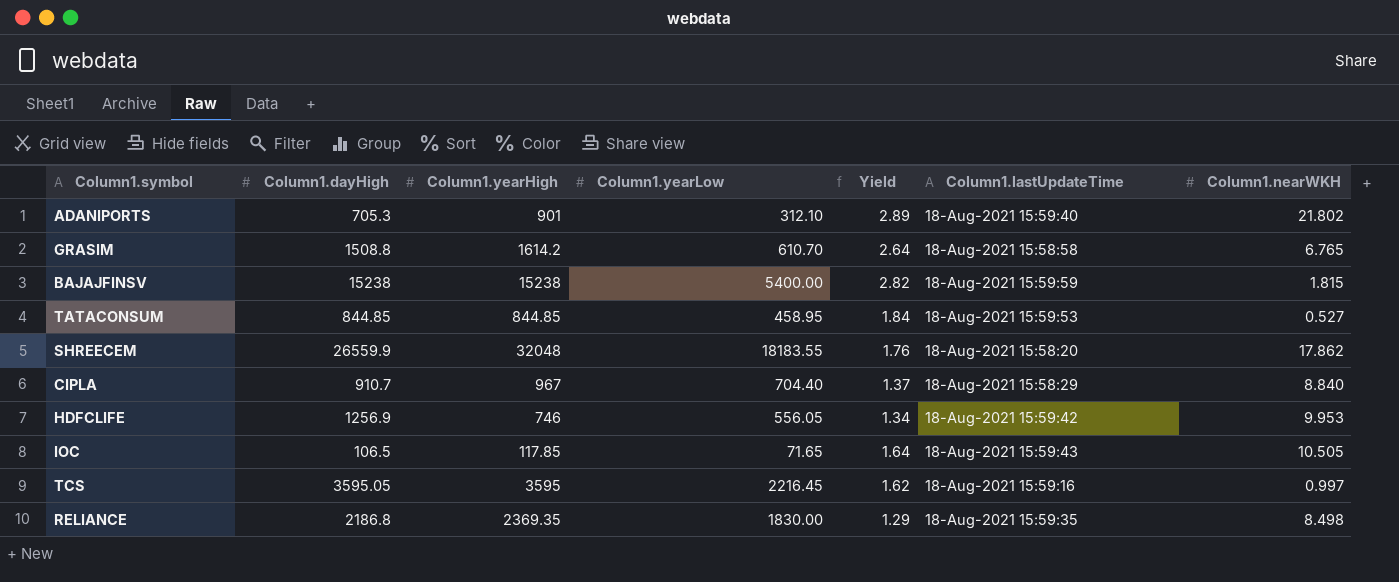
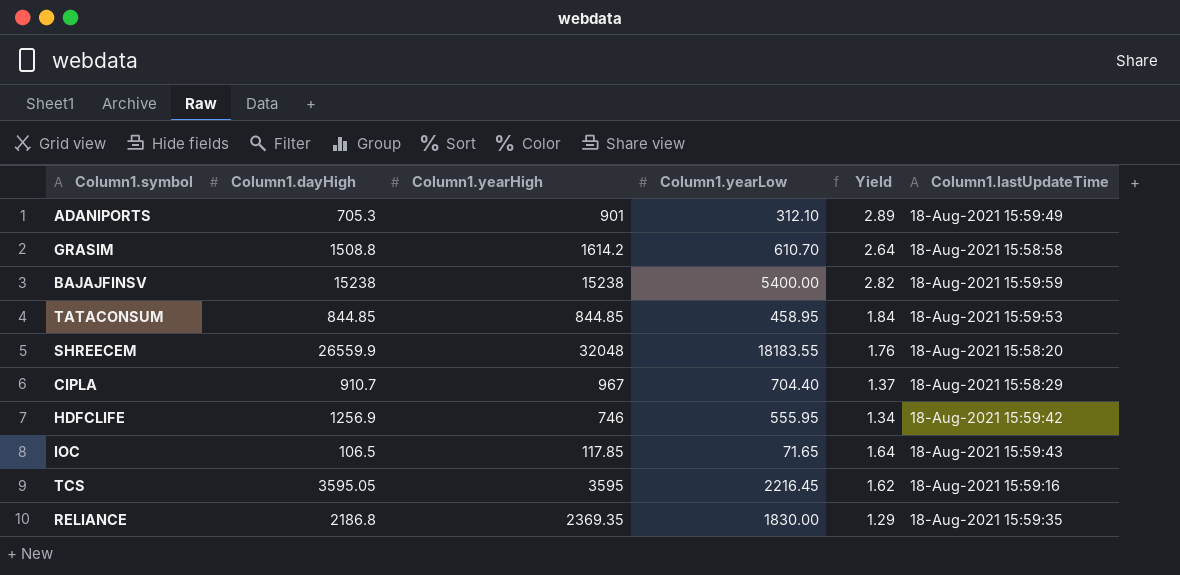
column Column1.nearWKH | position: 7 -> none
ADANIPORTS | Column1.lastUpdateTime: 18-Aug-2021 15:59:40 -> 18-Aug-2021 15:59:49
HDFCLIFE | Column1.yearLow: 556.05 -> 555.95

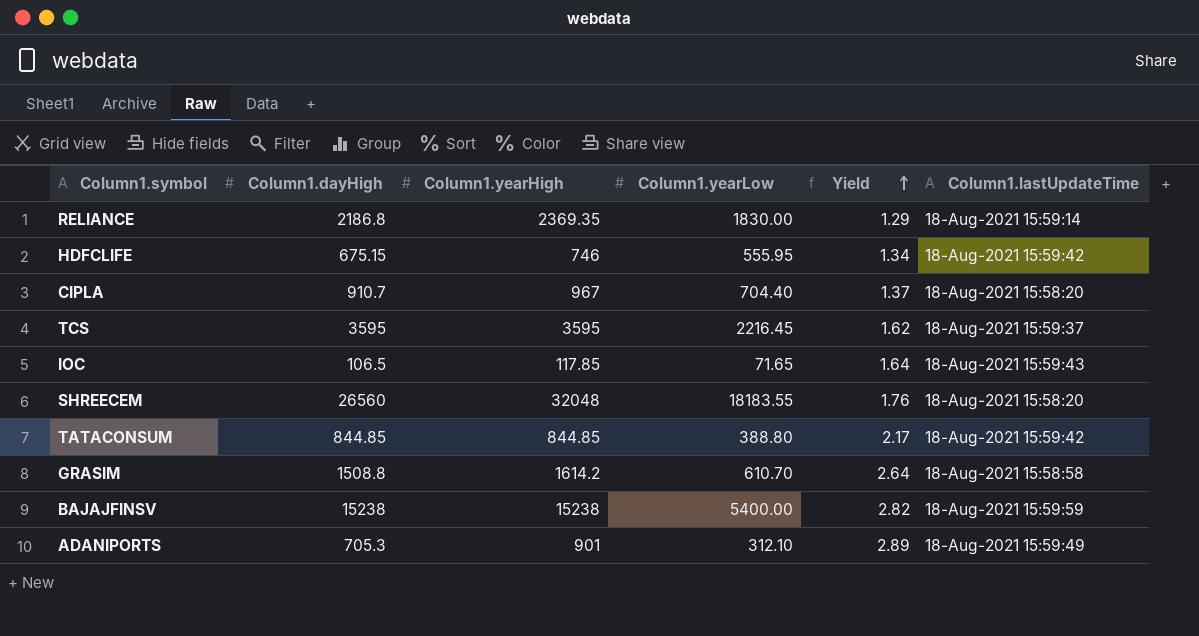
row order: none -> Yield ascending
RELIANCE | Column1.lastUpdateTime: 18-Aug-2021 15:59:35 -> 18-Aug-2021 15:59:14
HDFCLIFE | Column1.dayHigh: 1256.9 -> 675.15
CIPLA | Column1.lastUpdateTime: 18-Aug-2021 15:58:29 -> 18-Aug-2021 15:58:20
TCS | Column1.dayHigh: 3595.05 -> 3595
TCS | Column1.lastUpdateTime: 18-Aug-2021 15:59:16 -> 18-Aug-2021 15:59:37
SHREECEM | Column1.dayHigh: 26559.9 -> 26560
TATACONSUM | Column1.yearLow: 458.95 -> 388.80
TATACONSUM | Yield: 1.84 -> 2.17
TATACONSUM | Column1.lastUpdateTime: 18-Aug-2021 15:59:53 -> 18-Aug-2021 15:59:42

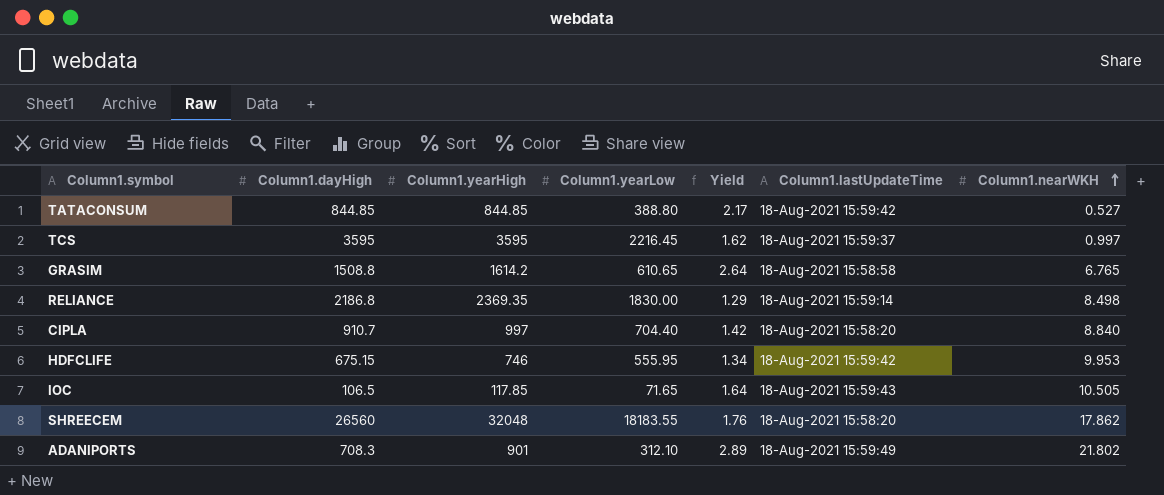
row order: Yield ascending -> Column1.nearWKH ascending
column Column1.nearWKH | position: none -> 7
row BAJAJFINSV: 15238 | 15238 | 5400.00 | 2.82 | 18-Aug-2021 15:59:59 -> none
GRASIM | Column1.yearLow: 610.70 -> 610.65
CIPLA | Column1.yearHigh: 967 -> 997
CIPLA | Yield: 1.37 -> 1.42
ADANIPORTS | Column1.dayHigh: 705.3 -> 708.3

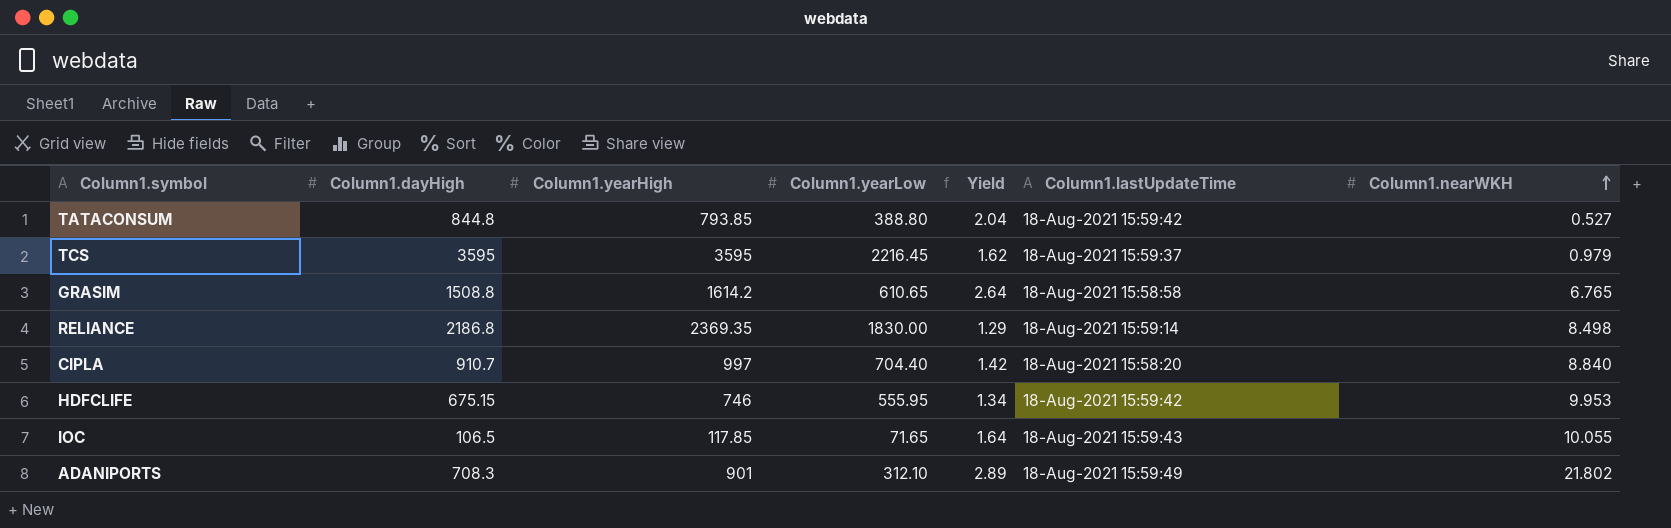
row SHREECEM: 26560 | 32048 | 18183.55 | 1.76 | 18-Aug-2021 15:58:20 | 17.862 -> none
TATACONSUM | Column1.dayHigh: 844.85 -> 844.8
TATACONSUM | Column1.yearHigh: 844.85 -> 793.85
TATACONSUM | Yield: 2.17 -> 2.04
TCS | Column1.nearWKH: 0.997 -> 0.979
IOC | Column1.nearWKH: 10.505 -> 10.055

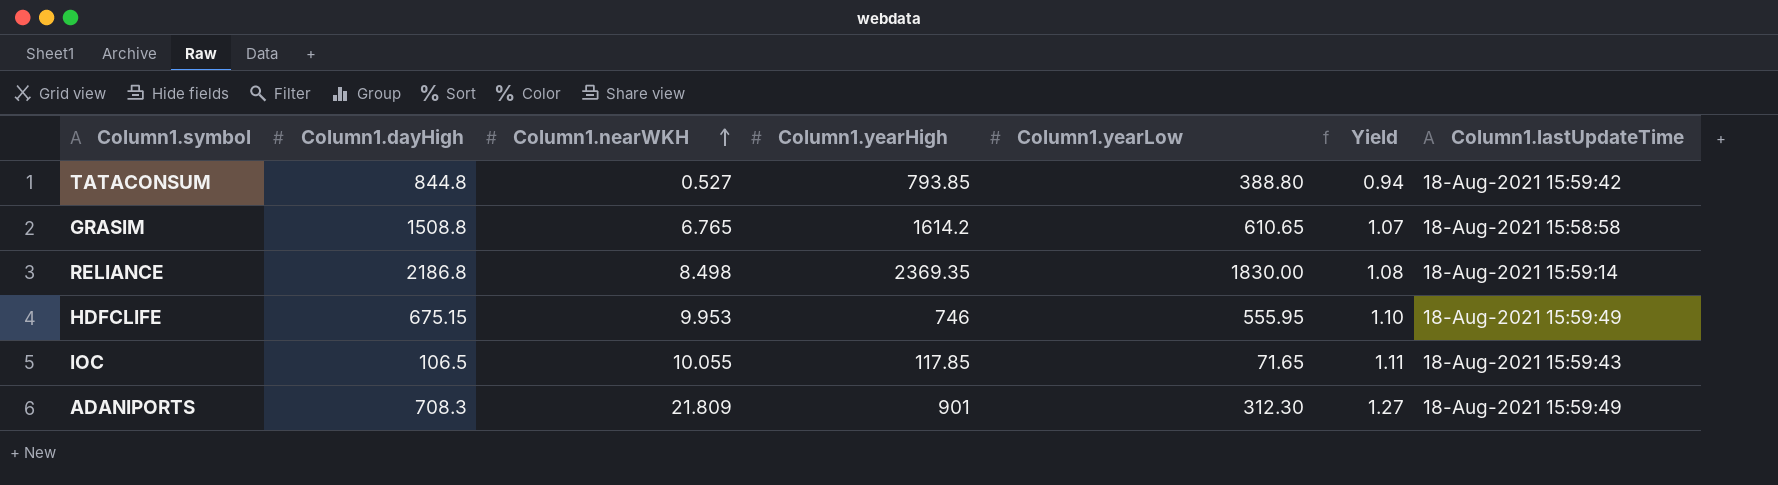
column Column1.nearWKH | position: 7 -> 3
column Yield | formula: [Column1.yearHigh] / [Column1.yearLow] -> [Column1.yearHigh] / [Column1.dayHigh]
row TCS: 3595 | 3595 | 2216.45 | 1.62 | 18-Aug-2021 15:59:37 | 0.979 -> none
row CIPLA: 910.7 | 997 | 704.40 | 1.42 | 18-Aug-2021 15:58:20 | 8.840 -> none
HDFCLIFE | Column1.lastUpdateTime: 18-Aug-2021 15:59:42 -> 18-Aug-2021 15:59:49
ADANIPORTS | Column1.nearWKH: 21.802 -> 21.809
ADANIPORTS | Column1.yearLow: 312.10 -> 312.30

